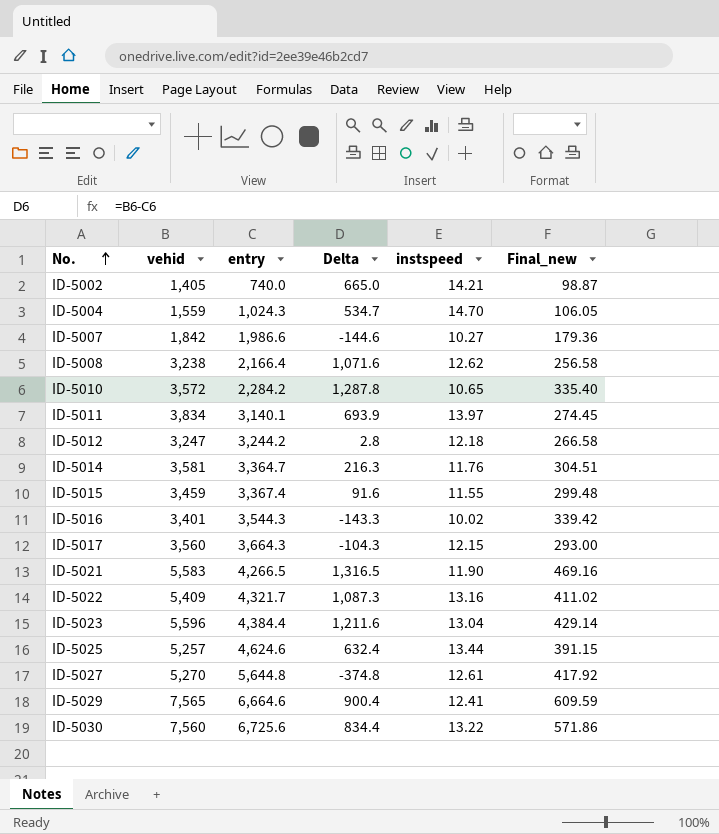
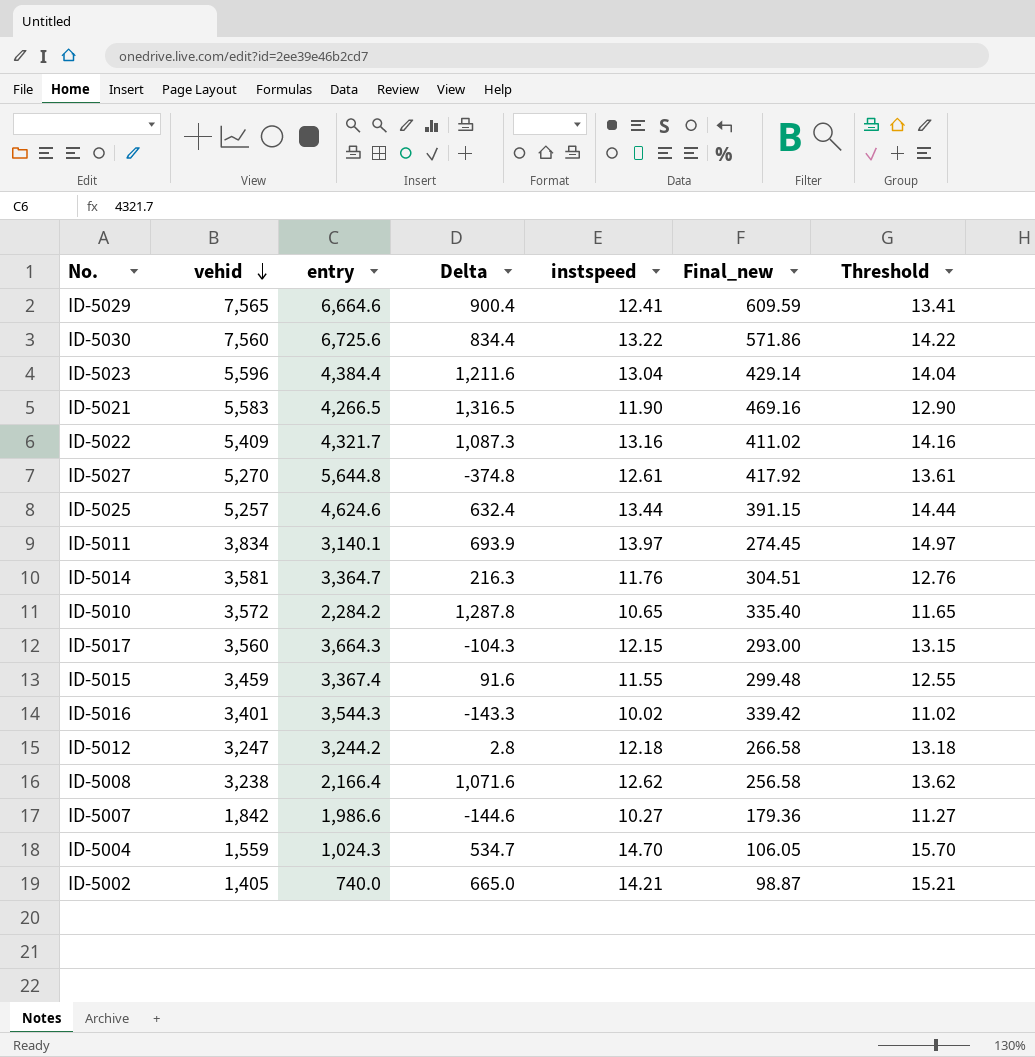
row order: No. ascending -> vehid descending
column Threshold | formula: none -> [instspeed] + 1

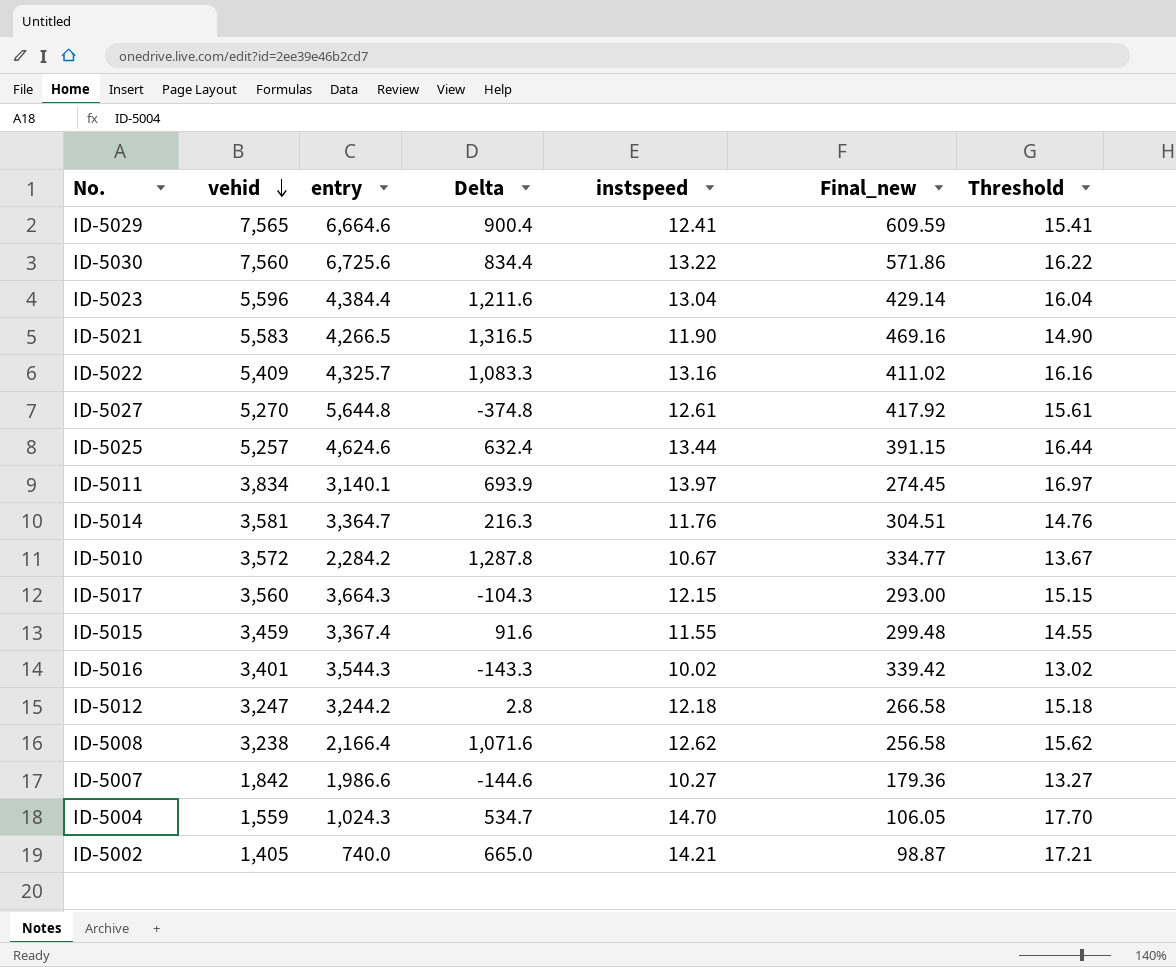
column Threshold | formula: [instspeed] + 1 -> [instspeed] + 3
ID-5022 | entry: 4,321.7 -> 4,325.7
ID-5022 | Delta: 1,087.3 -> 1,083.3
ID-5010 | instspeed: 10.65 -> 10.67
ID-5010 | Final_new: 335.40 -> 334.77

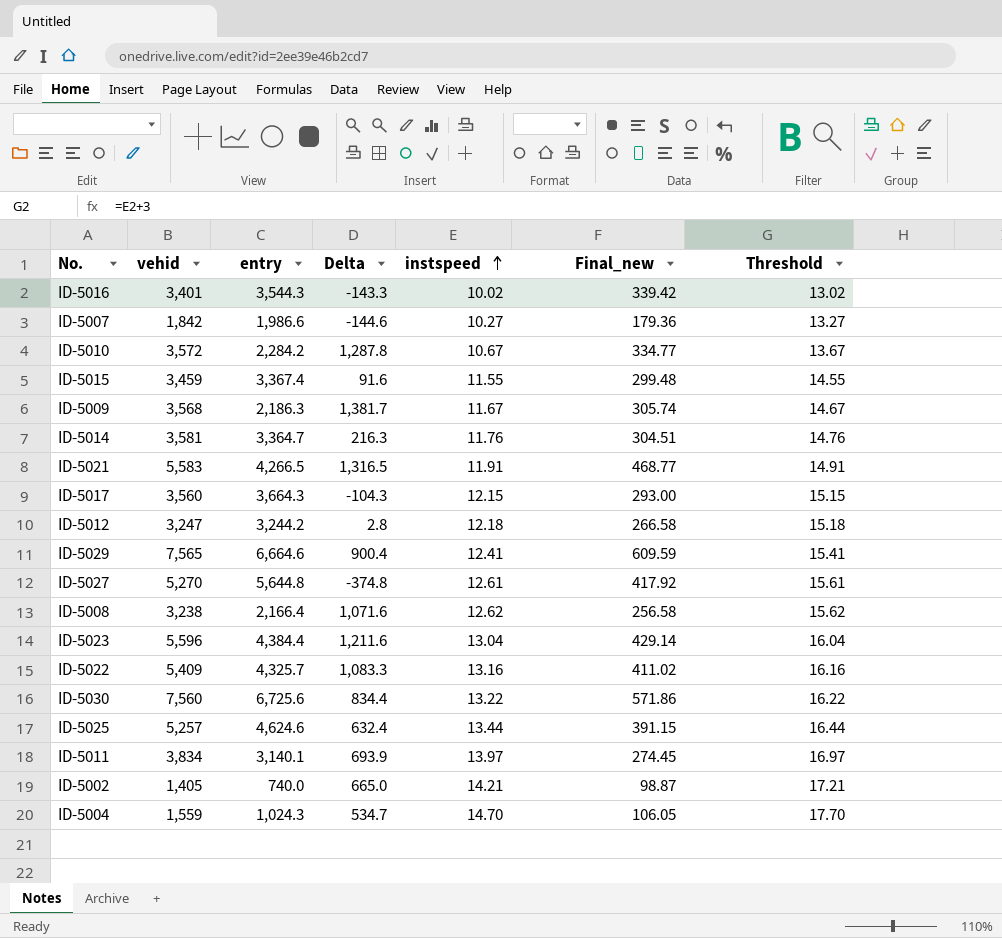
row order: vehid descending -> instspeed ascending
row ID-5009: none -> 3,568 | 2,186.3 | 1,381.7 | 11.67 | 305.74 | 14.67
ID-5021 | instspeed: 11.90 -> 11.91
ID-5021 | Final_new: 469.16 -> 468.77
ID-5021 | Threshold: 14.90 -> 14.91

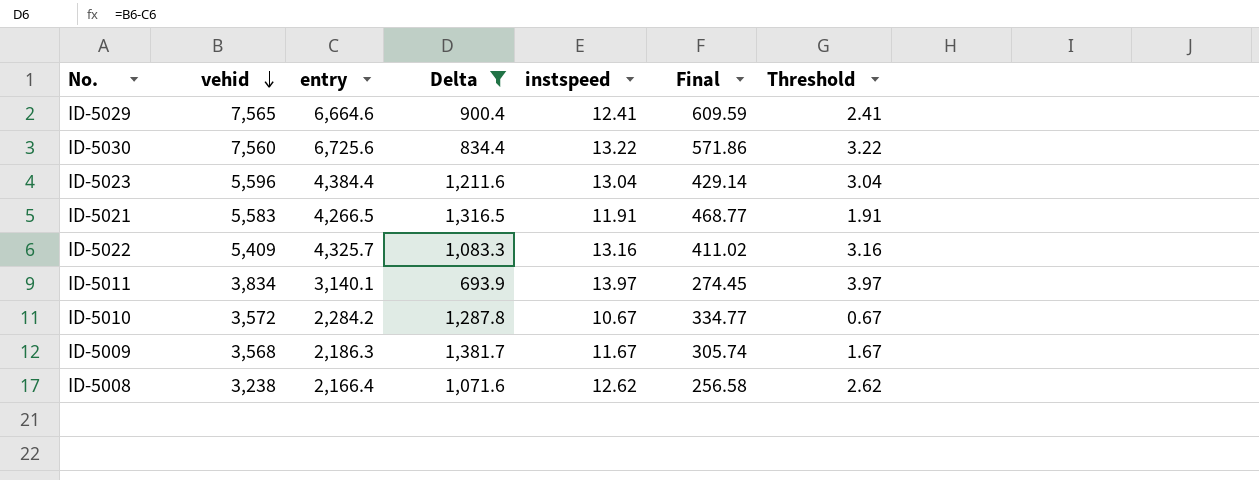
filter: none -> Delta >= 693.9
row order: instspeed ascending -> vehid descending
column name: Final_new -> Final
column Threshold | formula: [instspeed] + 3 -> [instspeed] - 10

